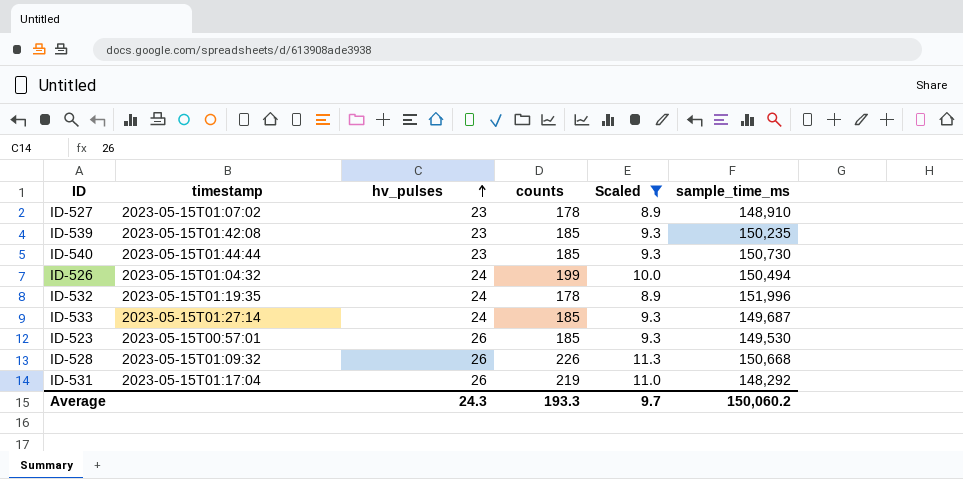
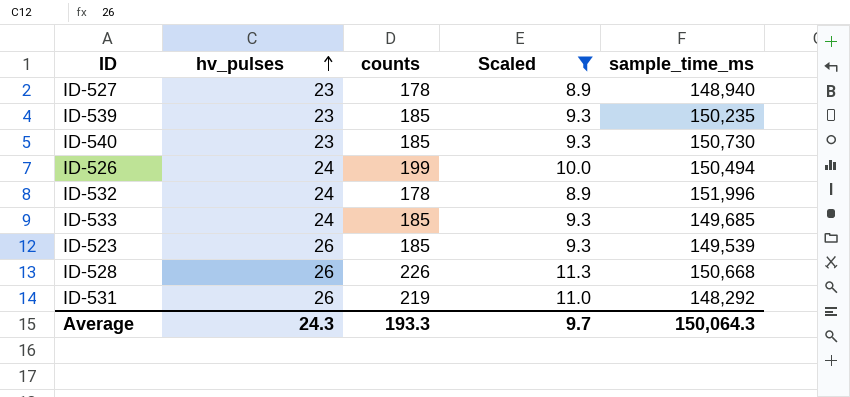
column timestamp | position: 2 -> none
ID-527 | sample_time_ms: 148,910 -> 148,940
ID-533 | sample_time_ms: 149,687 -> 149,685
ID-523 | sample_time_ms: 149,530 -> 149,539
Average | sample_time_ms: 150,060.2 -> 150,064.3

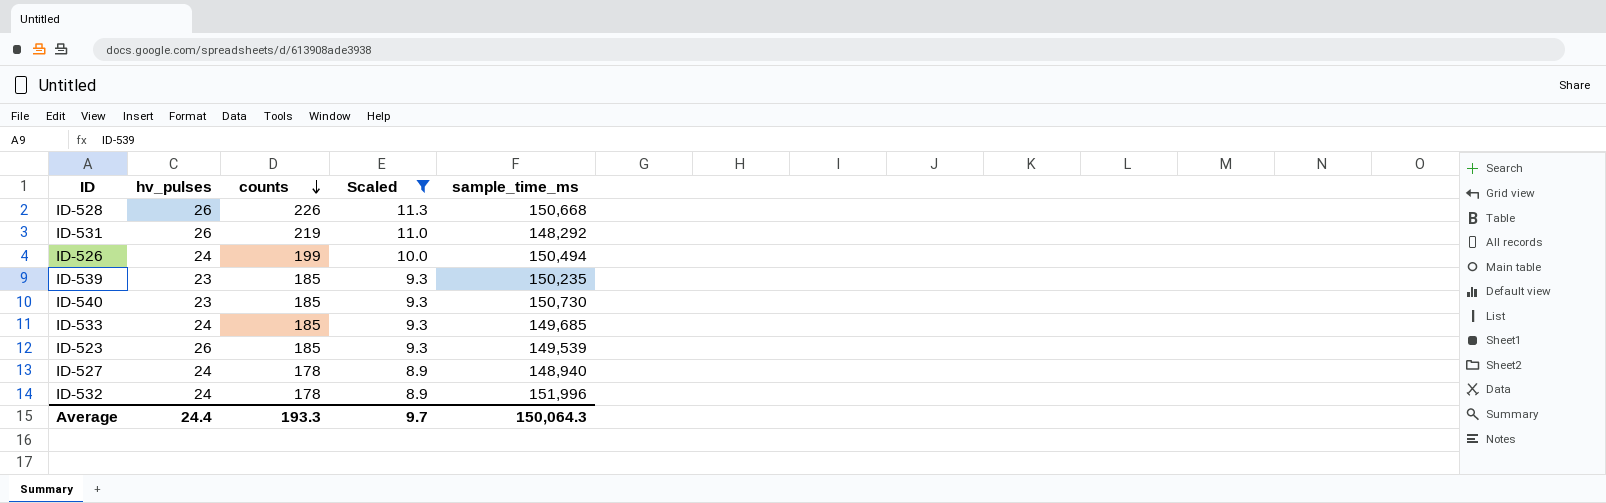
row order: hv_pulses ascending -> counts descending
ID-527 | hv_pulses: 23 -> 24
Average | hv_pulses: 24.3 -> 24.4

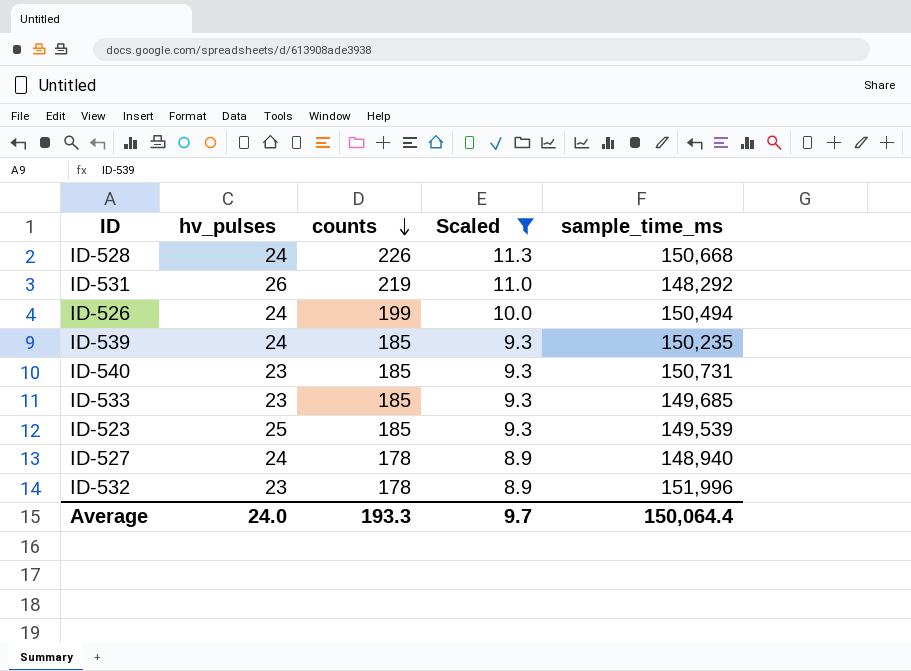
ID-528 | hv_pulses: 26 -> 24
ID-539 | hv_pulses: 23 -> 24
ID-540 | sample_time_ms: 150,730 -> 150,731
ID-533 | hv_pulses: 24 -> 23
ID-523 | hv_pulses: 26 -> 25
ID-532 | hv_pulses: 24 -> 23
Average | hv_pulses: 24.4 -> 24.0
Average | sample_time_ms: 150,064.3 -> 150,064.4

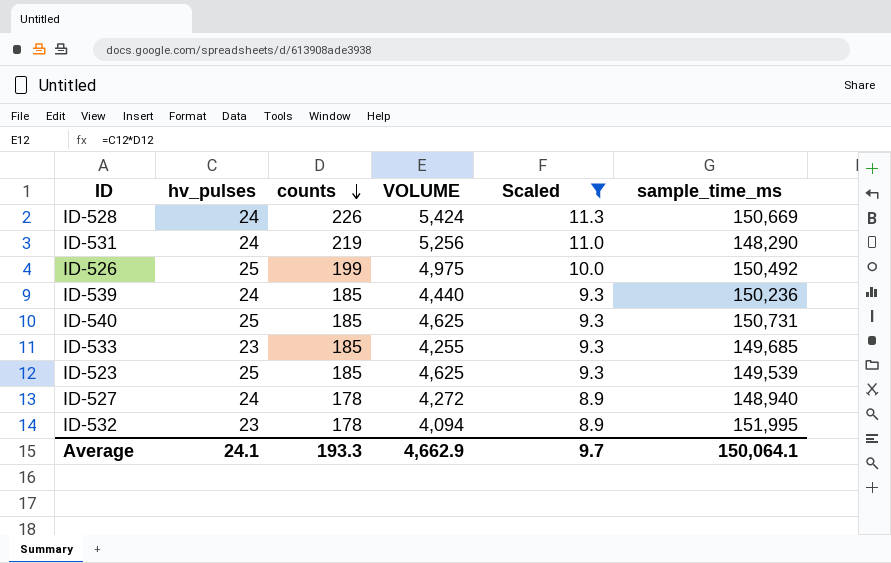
column VOLUME | formula: none -> [hv_pulses] * [counts]
ID-528 | sample_time_ms: 150,668 -> 150,669
ID-531 | hv_pulses: 26 -> 24
ID-531 | sample_time_ms: 148,292 -> 148,290
ID-526 | hv_pulses: 24 -> 25
ID-526 | sample_time_ms: 150,494 -> 150,492
ID-539 | sample_time_ms: 150,235 -> 150,236
ID-540 | hv_pulses: 23 -> 25
ID-532 | sample_time_ms: 151,996 -> 151,995
Average | hv_pulses: 24.0 -> 24.1
Average | sample_time_ms: 150,064.4 -> 150,064.1

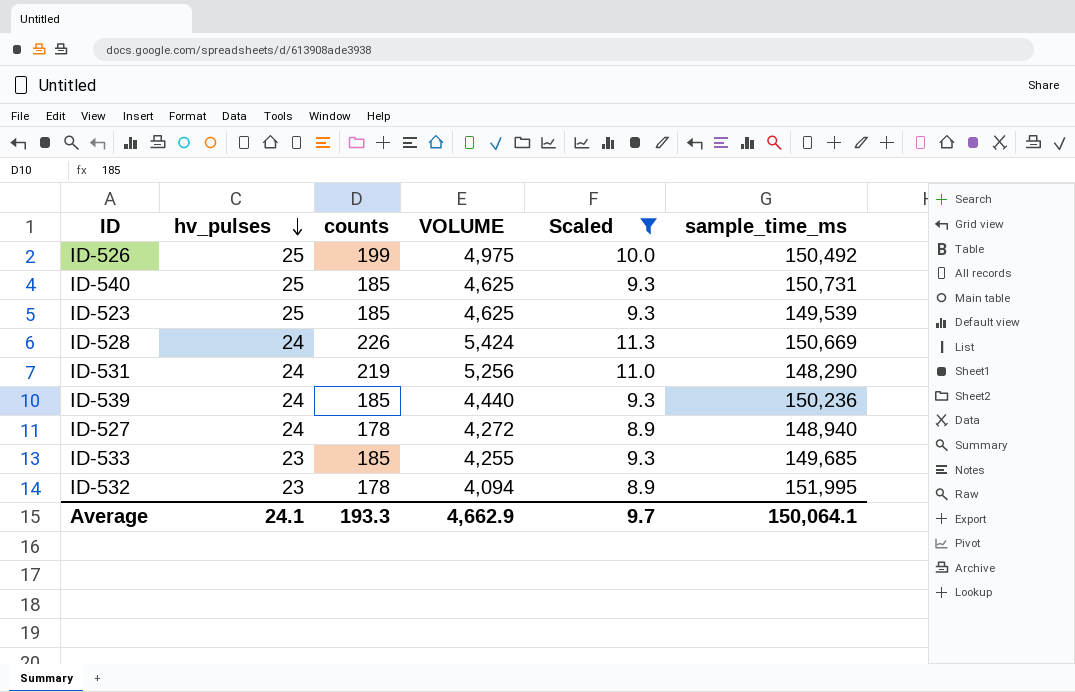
row order: counts descending -> hv_pulses descending

